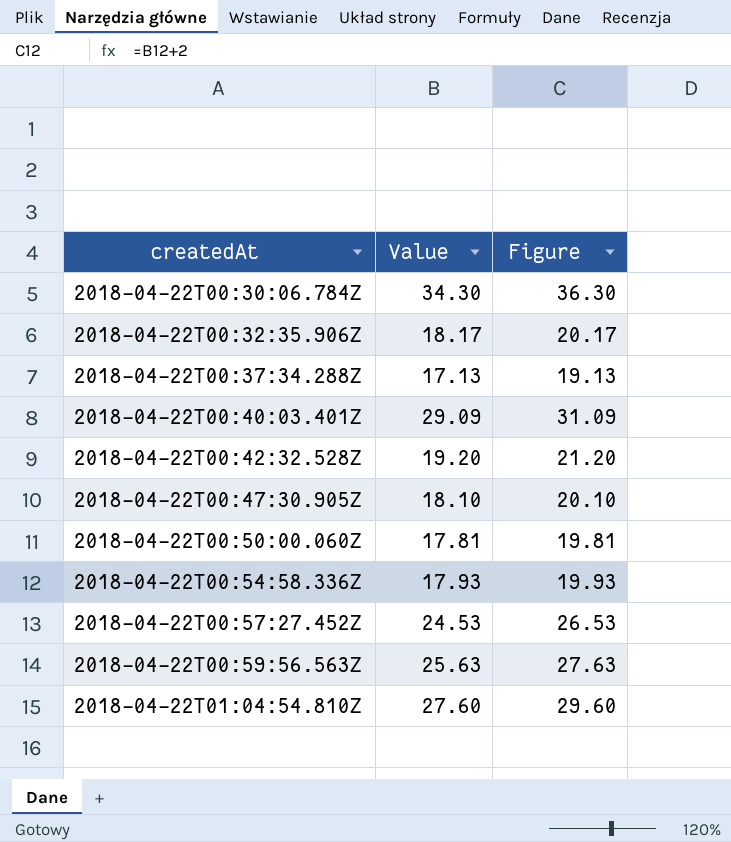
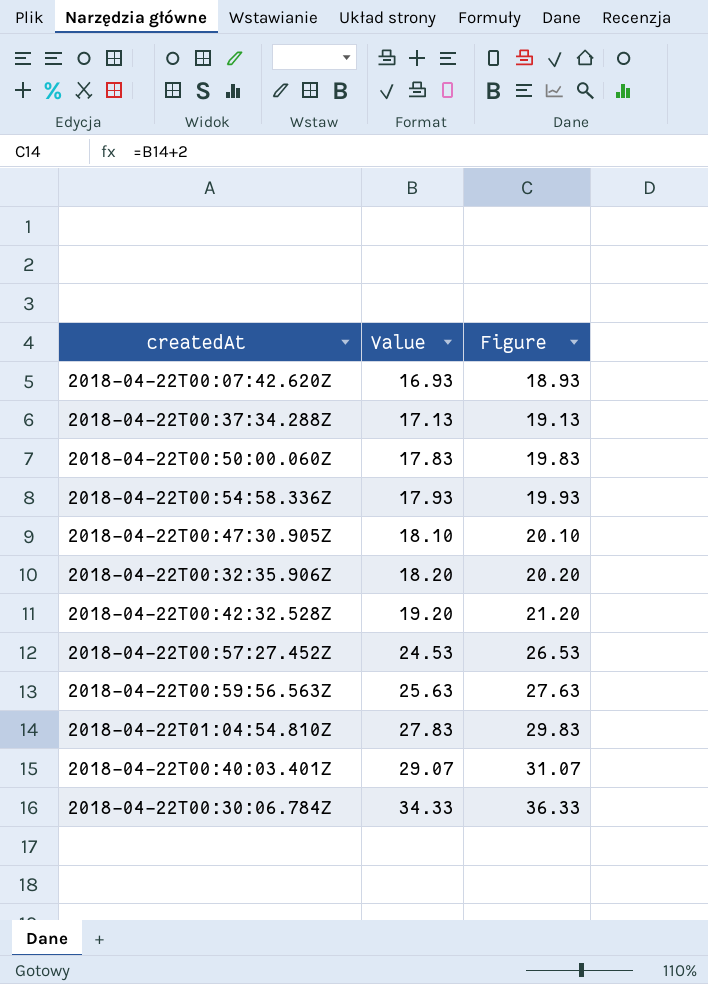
row order: createdAt ascending -> Value ascending
row 2018-04-22T00:07:42.620Z: none -> 16.93 | 18.93
2018-04-22T00:50:00.060Z | Value: 17.81 -> 17.83
2018-04-22T00:50:00.060Z | Figure: 19.81 -> 19.83
2018-04-22T00:32:35.906Z | Value: 18.17 -> 18.20
2018-04-22T00:32:35.906Z | Figure: 20.17 -> 20.20
2018-04-22T01:04:54.810Z | Value: 27.60 -> 27.83
2018-04-22T01:04:54.810Z | Figure: 29.60 -> 29.83
2018-04-22T00:40:03.401Z | Value: 29.09 -> 29.07
2018-04-22T00:40:03.401Z | Figure: 31.09 -> 31.07
2018-04-22T00:30:06.784Z | Value: 34.30 -> 34.33
2018-04-22T00:30:06.784Z | Figure: 36.30 -> 36.33

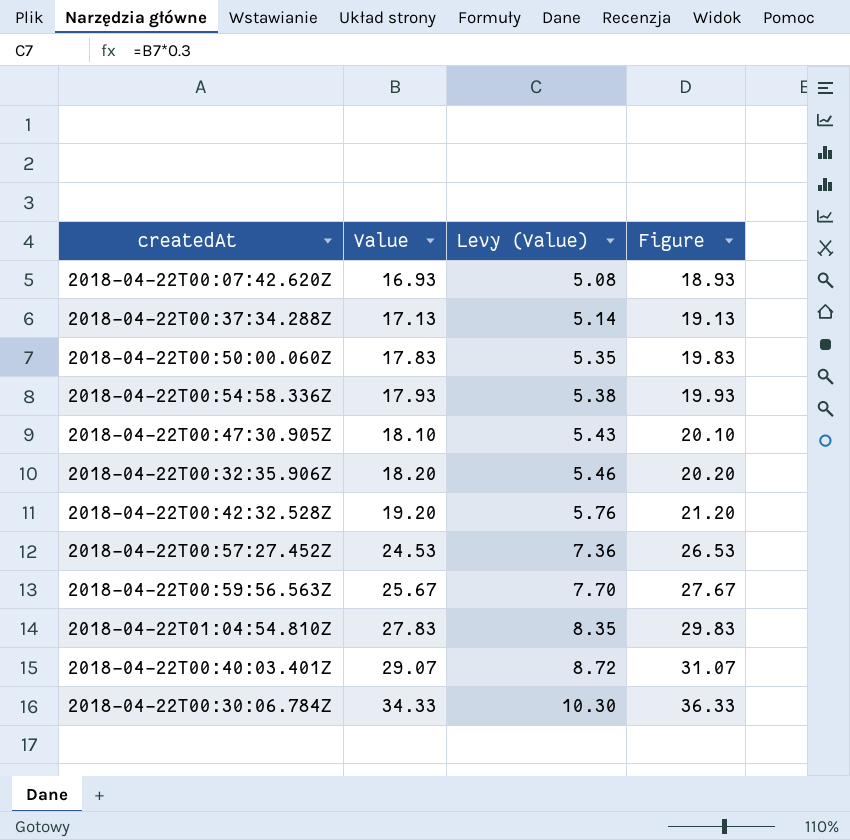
column Levy (Value) | formula: none -> [Value] * 0.3
2018-04-22T00:59:56.563Z | Value: 25.63 -> 25.67
2018-04-22T00:59:56.563Z | Figure: 27.63 -> 27.67

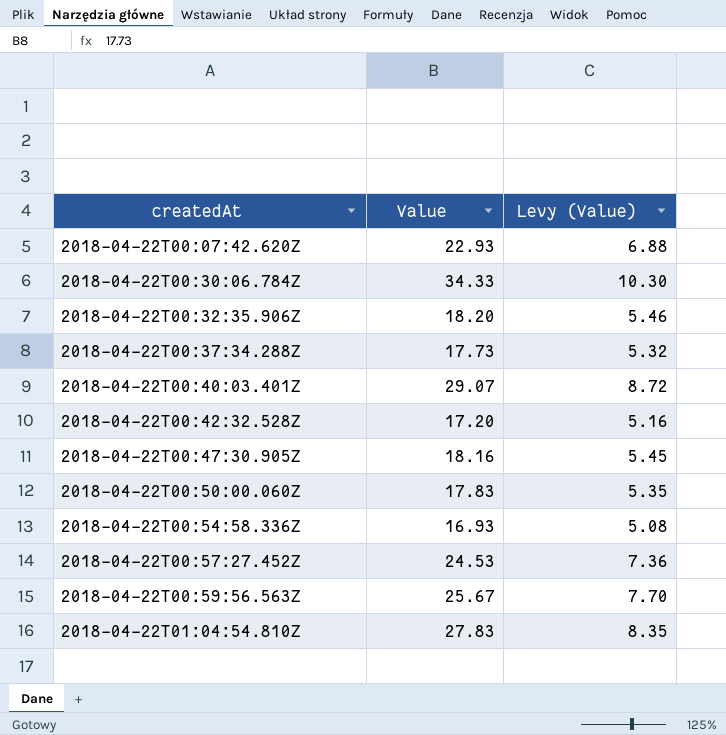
row order: Value ascending -> createdAt ascending
column Figure | formula: [Value] + 2 -> none
2018-04-22T00:07:42.620Z | Value: 16.93 -> 22.93
2018-04-22T00:07:42.620Z | Levy (Value): 5.08 -> 6.88
2018-04-22T00:37:34.288Z | Value: 17.13 -> 17.73
2018-04-22T00:37:34.288Z | Levy (Value): 5.14 -> 5.32
2018-04-22T00:42:32.528Z | Value: 19.20 -> 17.20
2018-04-22T00:42:32.528Z | Levy (Value): 5.76 -> 5.16
2018-04-22T00:47:30.905Z | Value: 18.10 -> 18.16
2018-04-22T00:47:30.905Z | Levy (Value): 5.43 -> 5.45
2018-04-22T00:54:58.336Z | Value: 17.93 -> 16.93
2018-04-22T00:54:58.336Z | Levy (Value): 5.38 -> 5.08

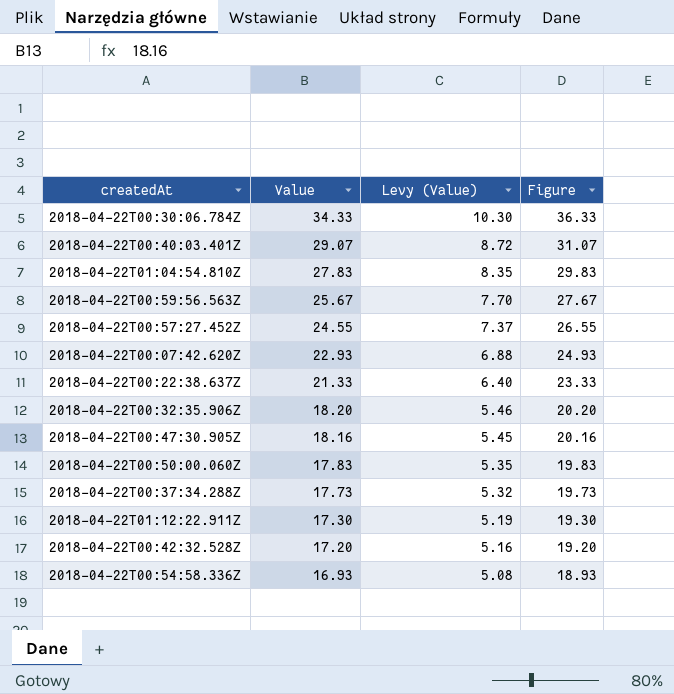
row order: createdAt ascending -> Value descending
column Figure | formula: none -> [Value] + 2
2018-04-22T00:57:27.452Z | Value: 24.53 -> 24.55
2018-04-22T00:57:27.452Z | Levy (Value): 7.36 -> 7.37
row 2018-04-22T00:22:38.637Z: none -> 21.33 | 6.40 | 23.33
row 2018-04-22T01:12:22.911Z: none -> 17.30 | 5.19 | 19.30

